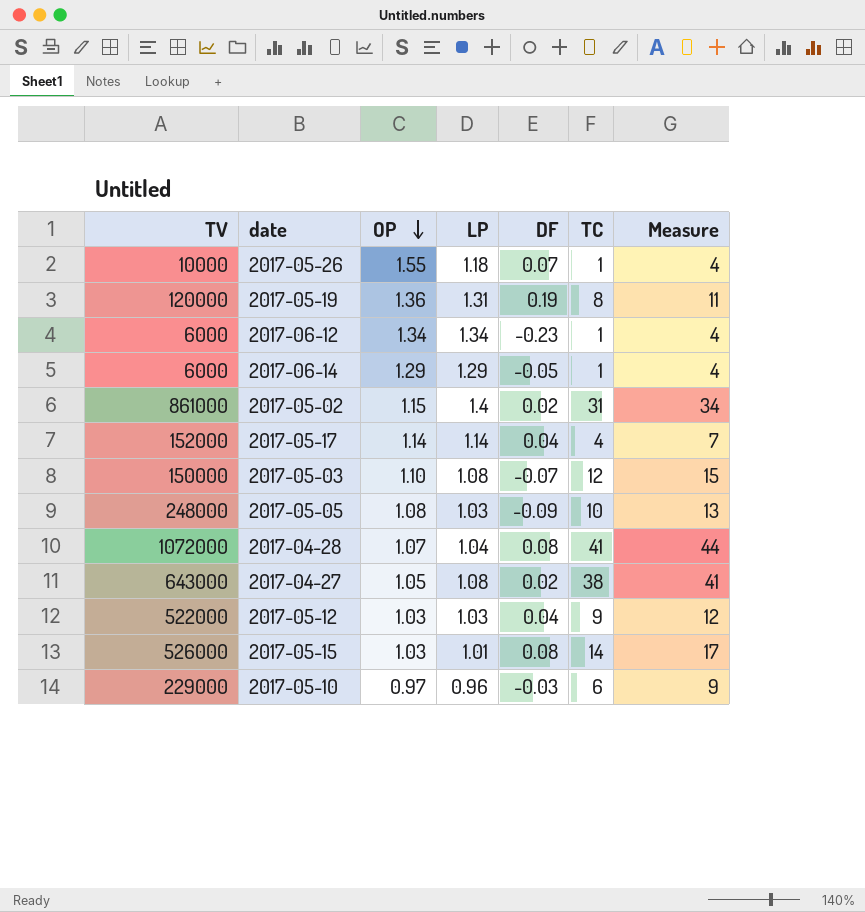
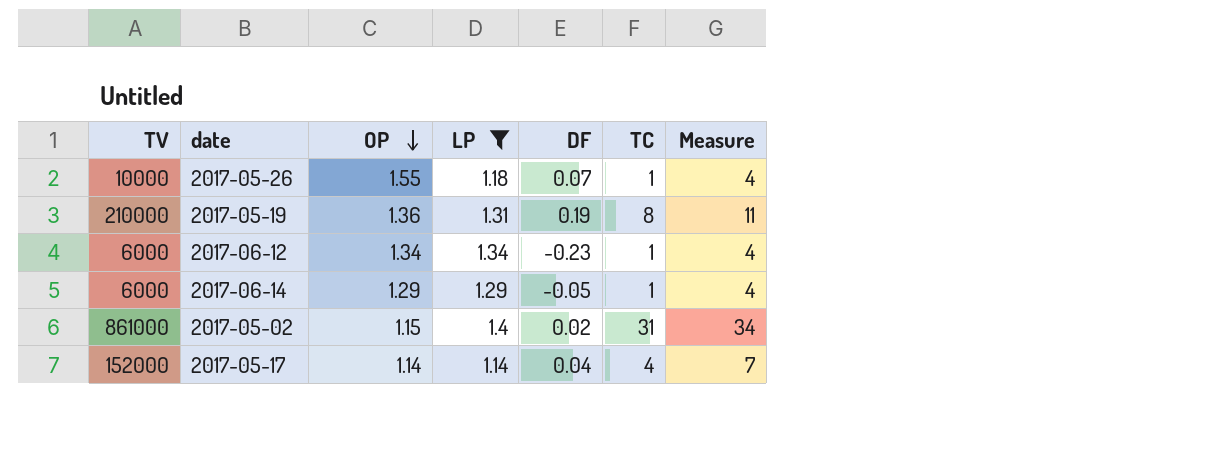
filter: none -> LP >= 1.14
2017-05-19 | TV: 120000 -> 210000

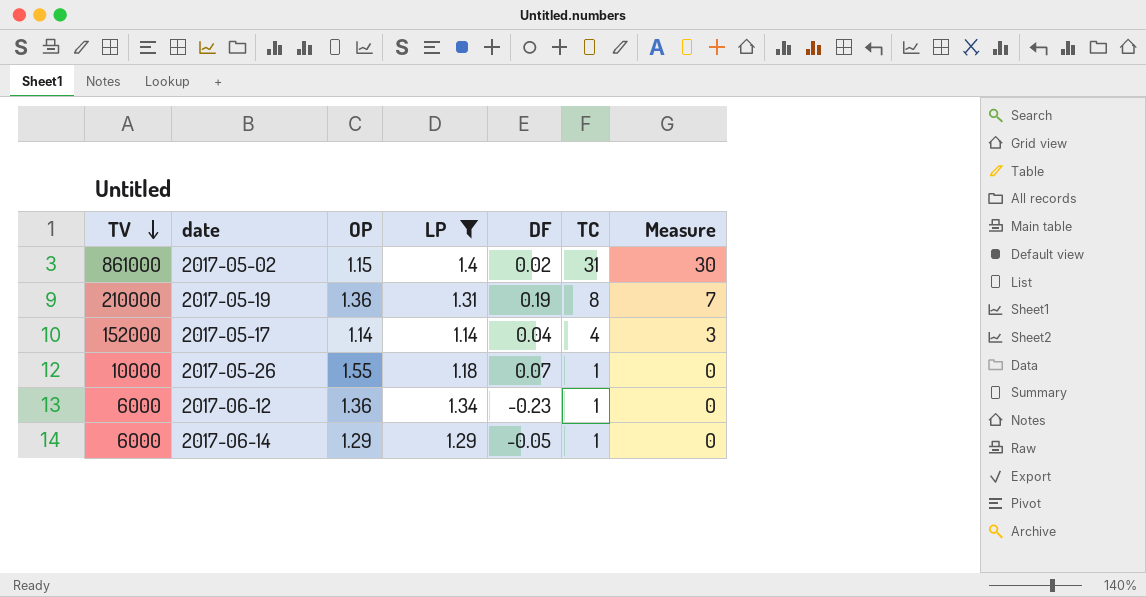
row order: OP descending -> TV descending
column Measure | formula: [TC] + 3 -> [TC] - 1
2017-06-12 | OP: 1.34 -> 1.36

